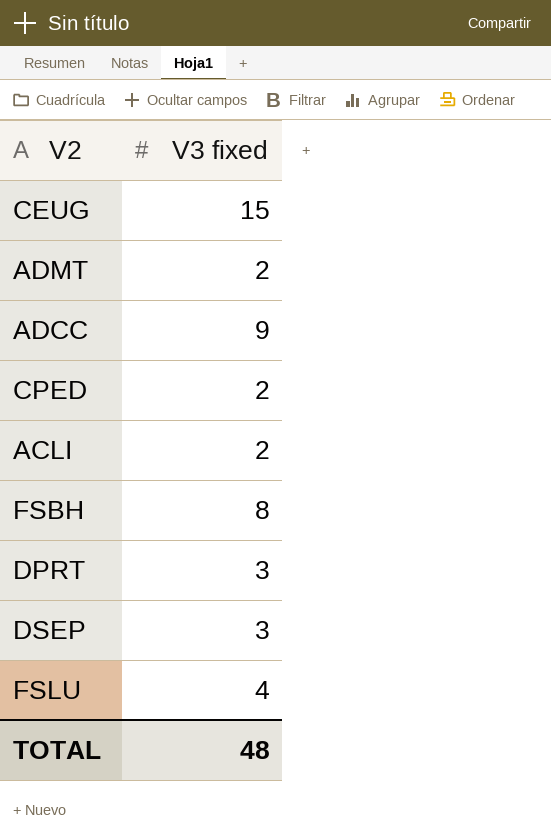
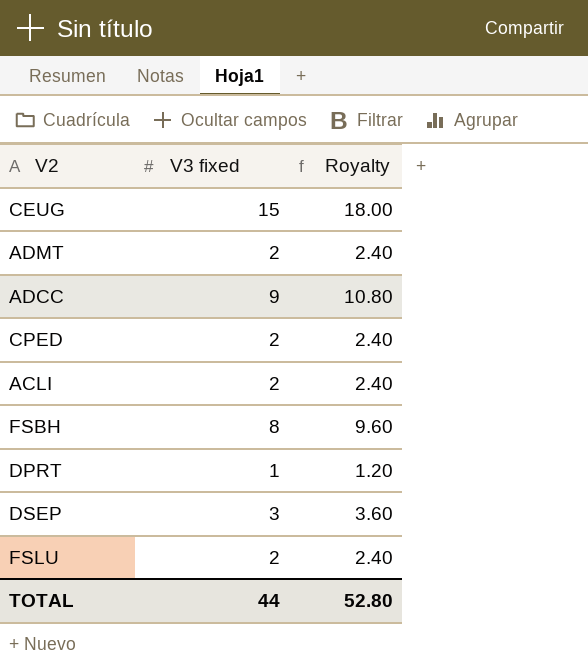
column Royalty | formula: none -> [V3 fixed] * 1.2
DPRT | V3 fixed: 3 -> 1
FSLU | V3 fixed: 4 -> 2
TOTAL | V3 fixed: 48 -> 44

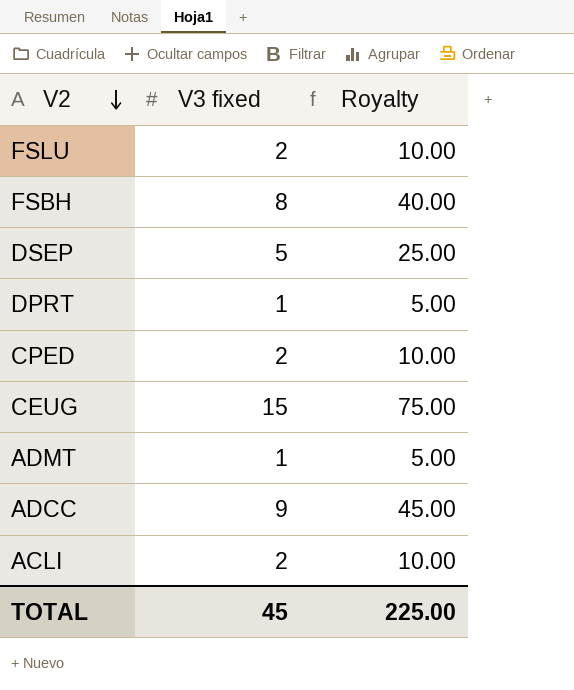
row order: none -> V2 descending
column Royalty | formula: [V3 fixed] * 1.2 -> [V3 fixed] * 5
DSEP | V3 fixed: 3 -> 5
ADMT | V3 fixed: 2 -> 1
TOTAL | V3 fixed: 44 -> 45
TOTAL | Royalty: 52.80 -> 225.00

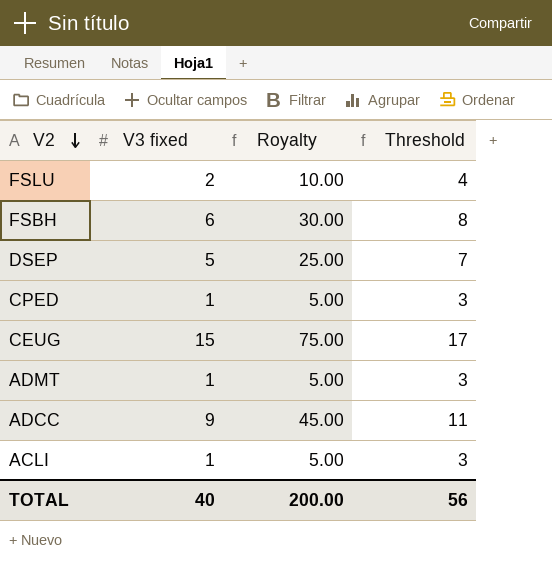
column Threshold | formula: none -> [V3 fixed] + 2
row DPRT: 1 | 5.00 -> none
FSBH | V3 fixed: 8 -> 6
FSBH | Royalty: 40.00 -> 30.00
CPED | V3 fixed: 2 -> 1
CPED | Royalty: 10.00 -> 5.00
ACLI | V3 fixed: 2 -> 1
ACLI | Royalty: 10.00 -> 5.00
TOTAL | V3 fixed: 45 -> 40
TOTAL | Royalty: 225.00 -> 200.00

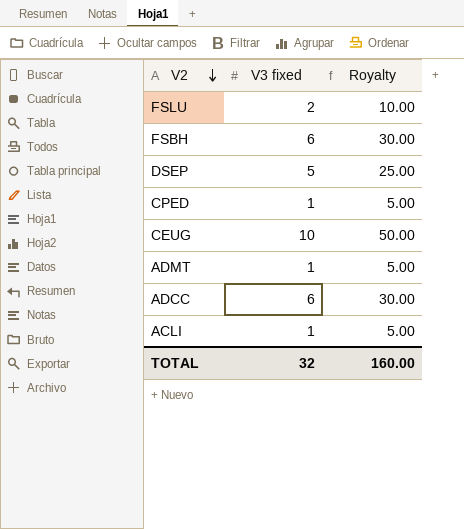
column Threshold | formula: [V3 fixed] + 2 -> none
CEUG | V3 fixed: 15 -> 10
CEUG | Royalty: 75.00 -> 50.00
ADCC | V3 fixed: 9 -> 6
ADCC | Royalty: 45.00 -> 30.00
TOTAL | V3 fixed: 40 -> 32
TOTAL | Royalty: 200.00 -> 160.00

